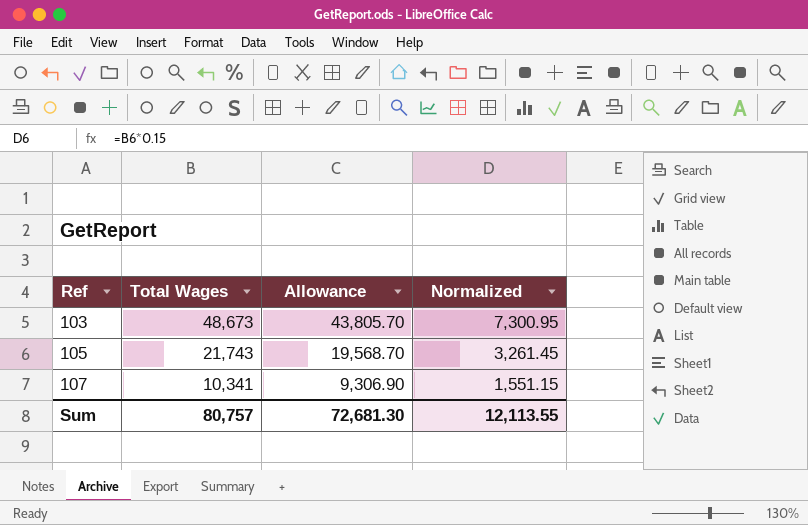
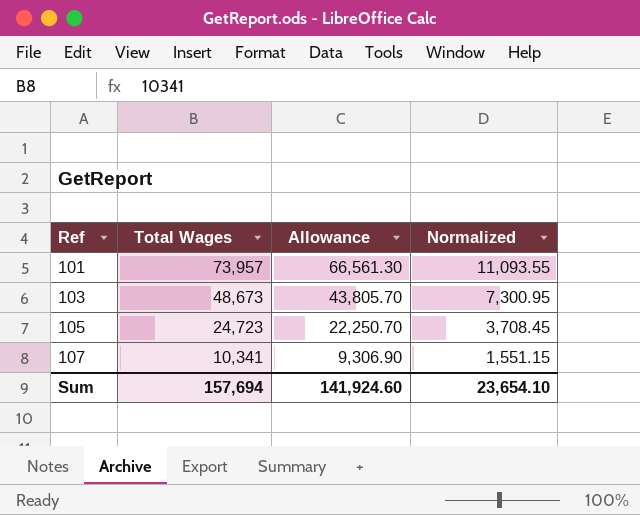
row 101: none -> 73,957 | 66,561.30 | 11,093.55
105 | Total Wages: 21,743 -> 24,723
105 | Allowance: 19,568.70 -> 22,250.70
105 | Normalized: 3,261.45 -> 3,708.45
Sum | Total Wages: 80,757 -> 157,694
Sum | Allowance: 72,681.30 -> 141,924.60
Sum | Normalized: 12,113.55 -> 23,654.10

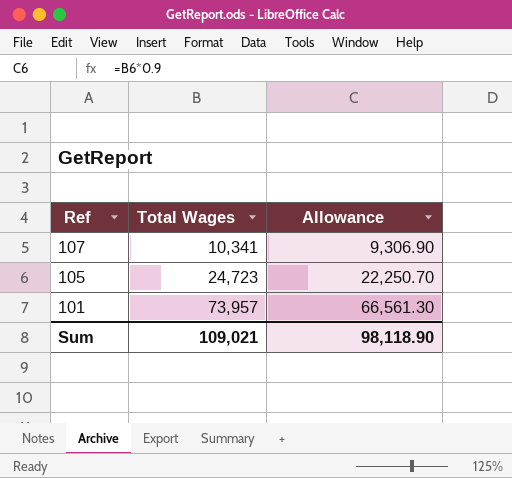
row order: Ref ascending -> Ref descending
column Normalized | formula: [Total Wages] * 0.15 -> none
row 103: 48,673 | 43,805.70 | 7,300.95 -> none
Sum | Total Wages: 157,694 -> 109,021
Sum | Allowance: 141,924.60 -> 98,118.90

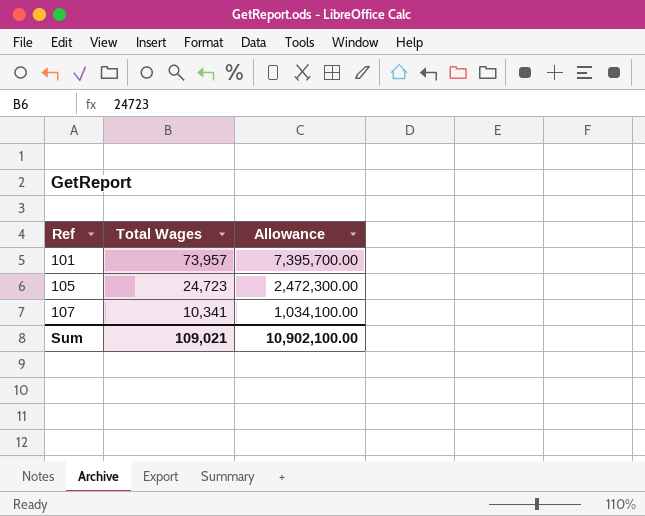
row order: Ref descending -> Ref ascending
column Allowance | formula: [Total Wages] * 0.9 -> [Total Wages] * 100
Sum | Allowance: 98,118.90 -> 10,902,100.00

